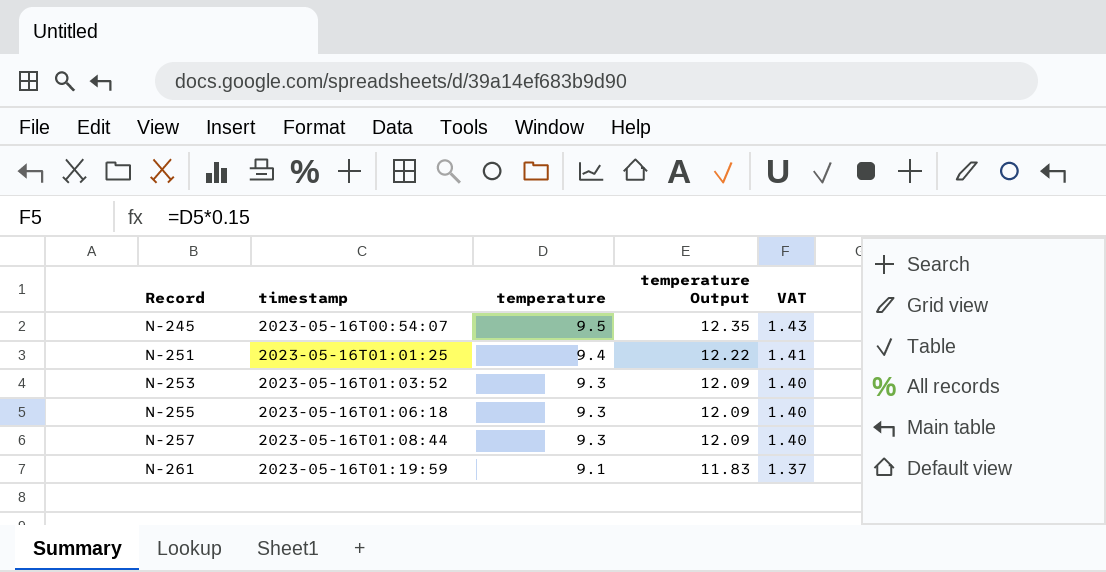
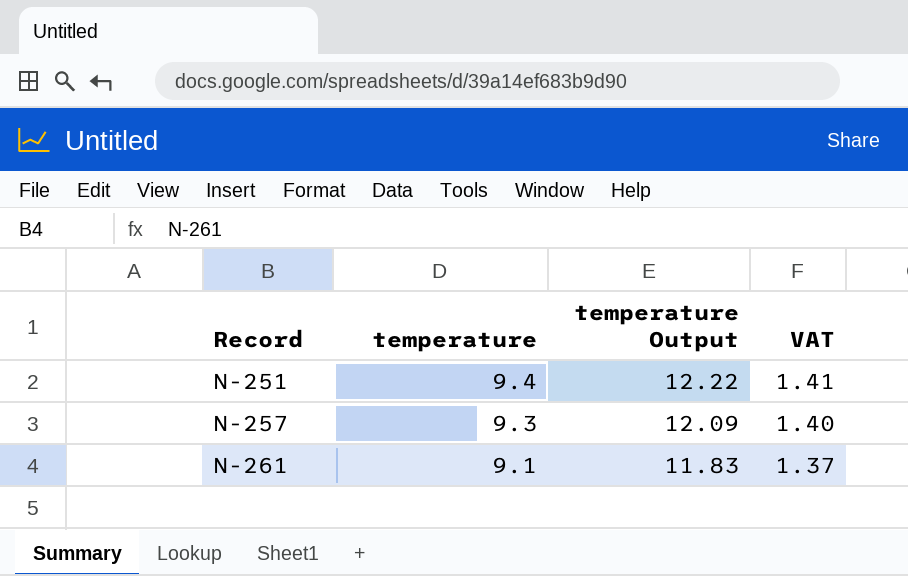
column timestamp | position: 2 -> none
row N-245: 2023-05-16T00:54:07 | 9.5 | 12.35 | 1.43 -> none
row N-253: 2023-05-16T01:03:52 | 9.3 | 12.09 | 1.40 -> none
row N-255: 2023-05-16T01:06:18 | 9.3 | 12.09 | 1.40 -> none

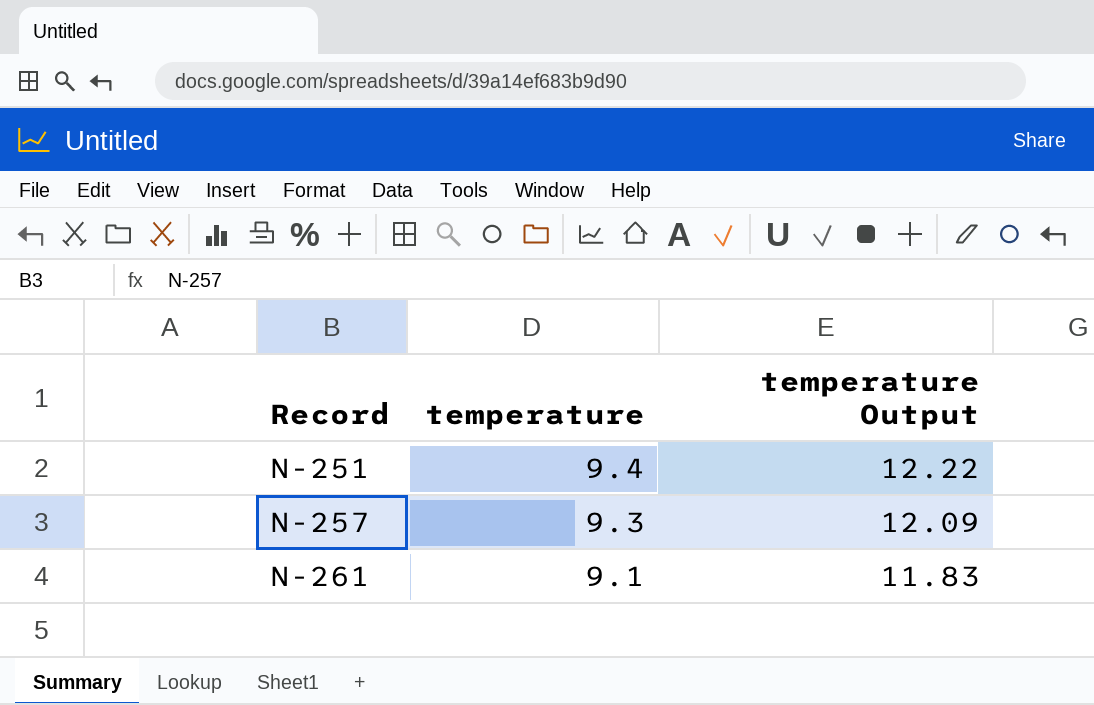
column VAT | formula: [temperature] * 0.15 -> none

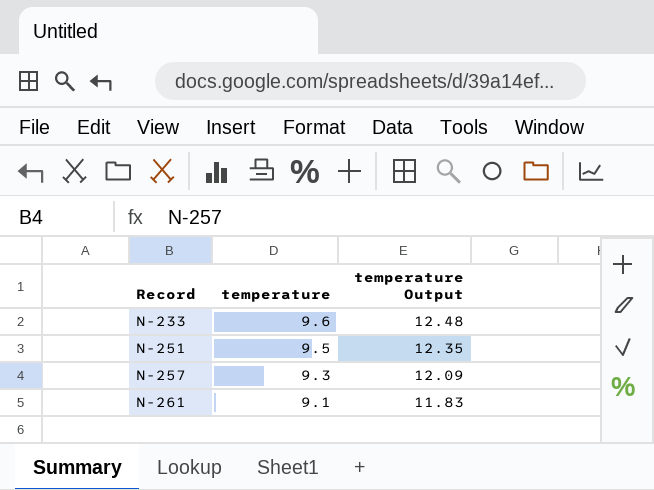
row N-233: none -> 9.6 | 12.48
N-251 | temperature: 9.4 -> 9.5
N-251 | temperature Output: 12.22 -> 12.35

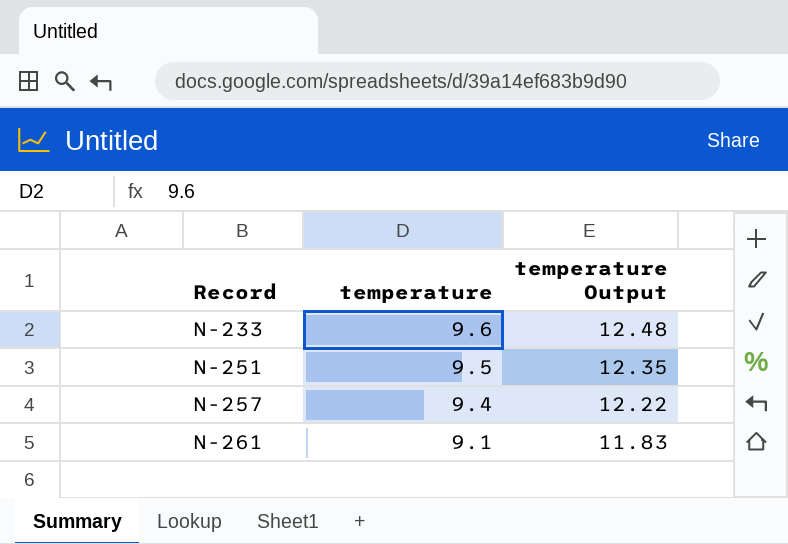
N-257 | temperature: 9.3 -> 9.4
N-257 | temperature Output: 12.09 -> 12.22

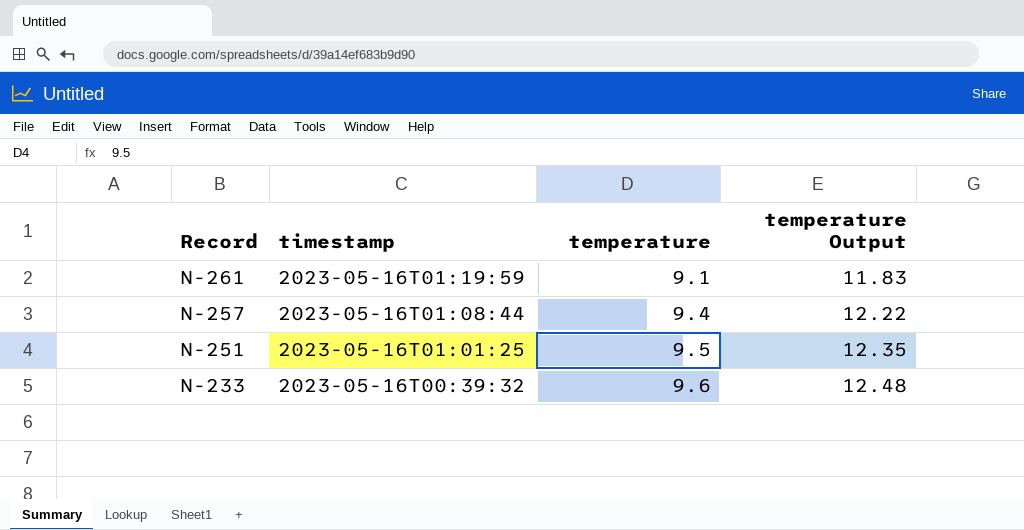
row order: Record ascending -> Record descending
column timestamp | position: none -> 2

